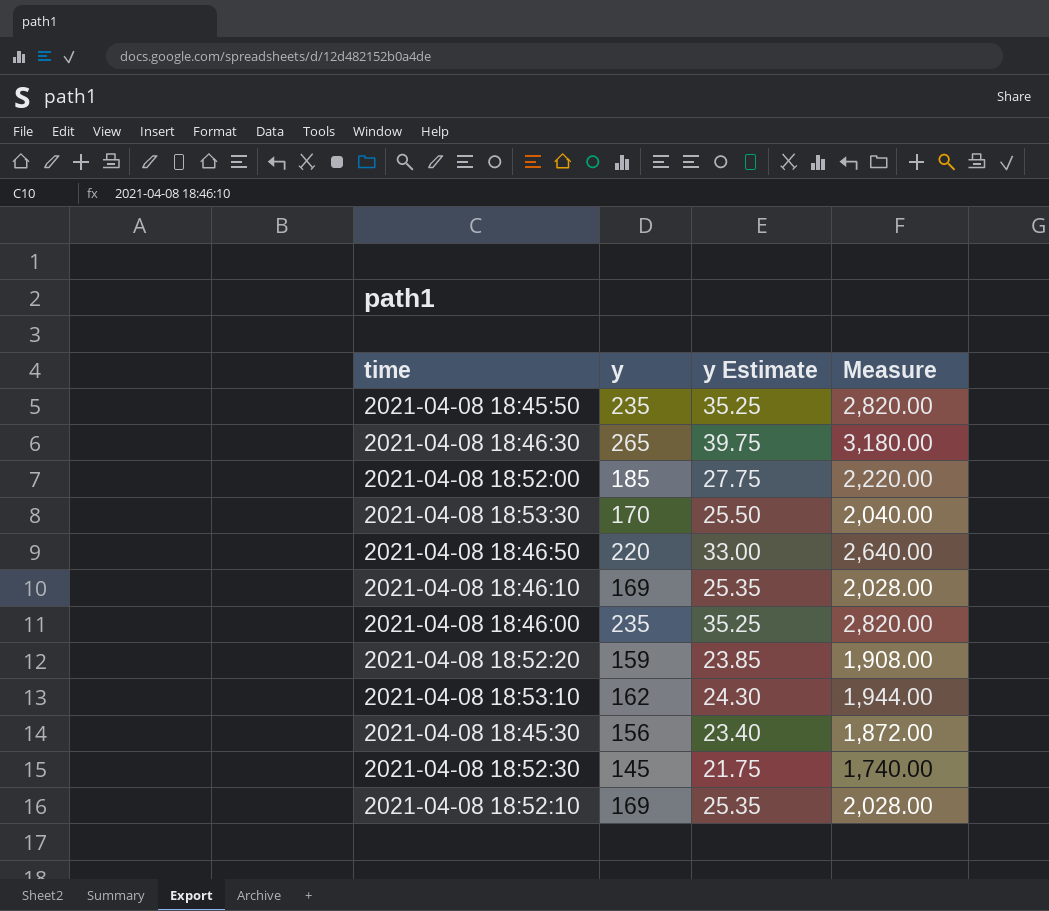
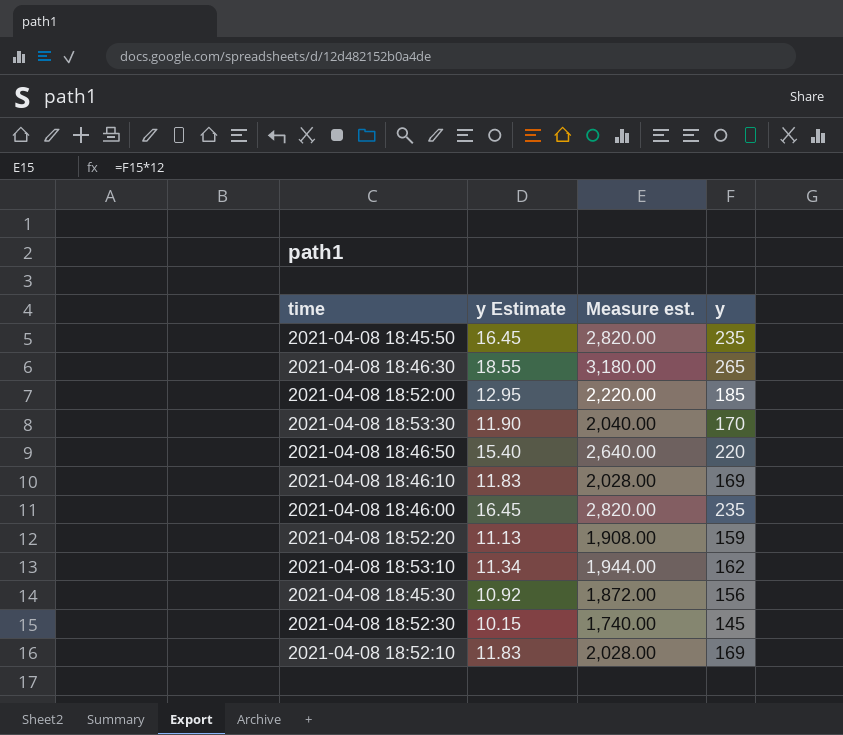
column y Estimate | formula: [y] * 0.15 -> [y] * 0.07
column name: Measure -> Measure est.
column y | position: 2 -> 4

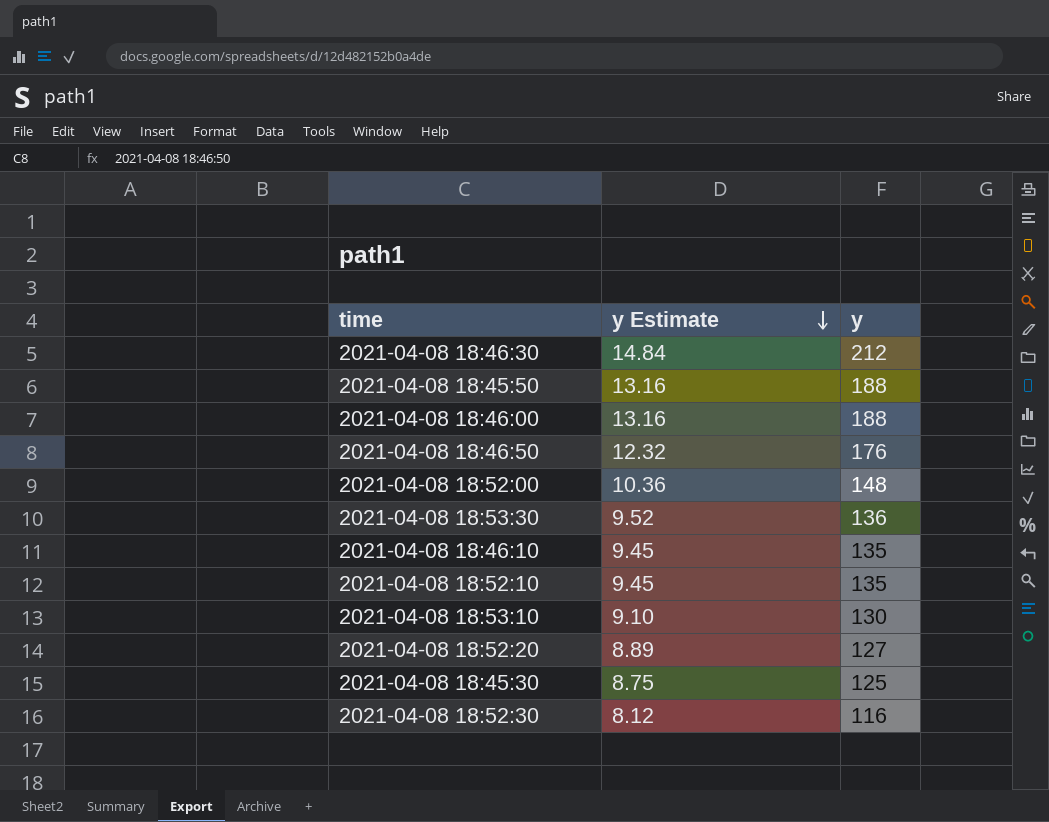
row order: none -> y Estimate descending
column Measure est. | formula: [y] * 12 -> none
2021-04-08 18:46:30 | y Estimate: 18.55 -> 14.84
2021-04-08 18:46:30 | y: 265 -> 212
2021-04-08 18:45:50 | y Estimate: 16.45 -> 13.16
2021-04-08 18:45:50 | y: 235 -> 188
2021-04-08 18:46:00 | y Estimate: 16.45 -> 13.16
2021-04-08 18:46:00 | y: 235 -> 188
2021-04-08 18:46:50 | y Estimate: 15.40 -> 12.32
2021-04-08 18:46:50 | y: 220 -> 176
2021-04-08 18:52:00 | y Estimate: 12.95 -> 10.36
2021-04-08 18:52:00 | y: 185 -> 148
2021-04-08 18:53:30 | y Estimate: 11.90 -> 9.52
2021-04-08 18:53:30 | y: 170 -> 136
2021-04-08 18:46:10 | y Estimate: 11.83 -> 9.45
2021-04-08 18:46:10 | y: 169 -> 135
2021-04-08 18:52:10 | y Estimate: 11.83 -> 9.45
2021-04-08 18:52:10 | y: 169 -> 135
2021-04-08 18:53:10 | y Estimate: 11.34 -> 9.10
2021-04-08 18:53:10 | y: 162 -> 130
2021-04-08 18:52:20 | y Estimate: 11.13 -> 8.89
2021-04-08 18:52:20 | y: 159 -> 127
2021-04-08 18:45:30 | y Estimate: 10.92 -> 8.75
2021-04-08 18:45:30 | y: 156 -> 125
2021-04-08 18:52:30 | y Estimate: 10.15 -> 8.12
2021-04-08 18:52:30 | y: 145 -> 116

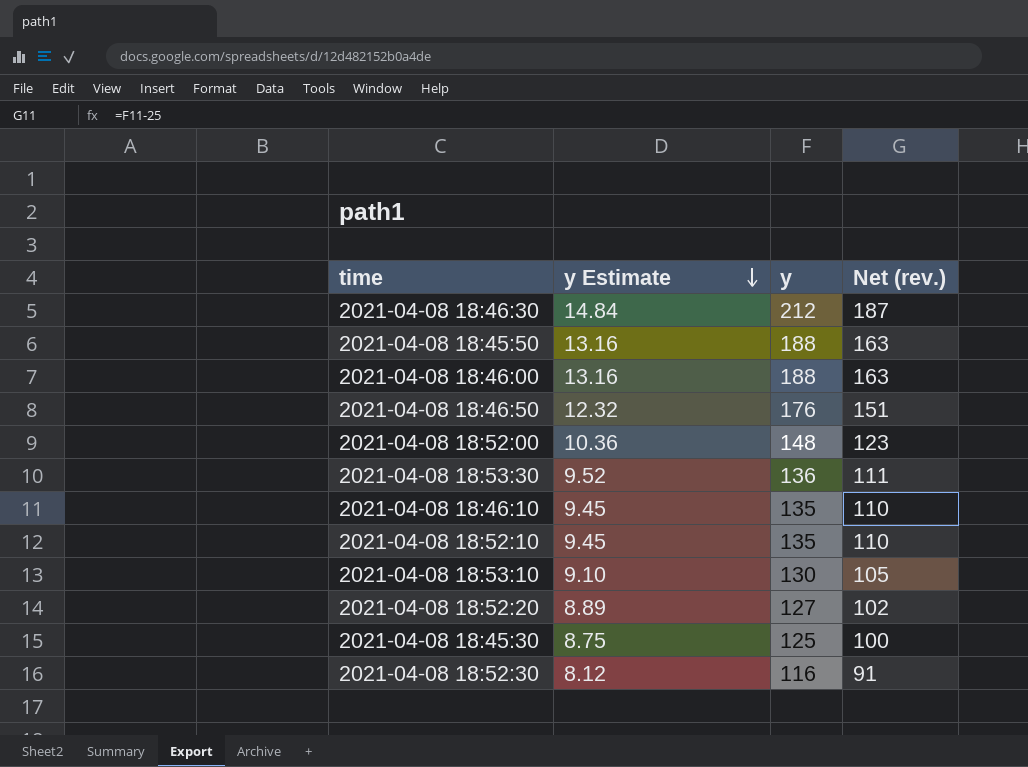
column Net (rev.) | formula: none -> [y] - 25

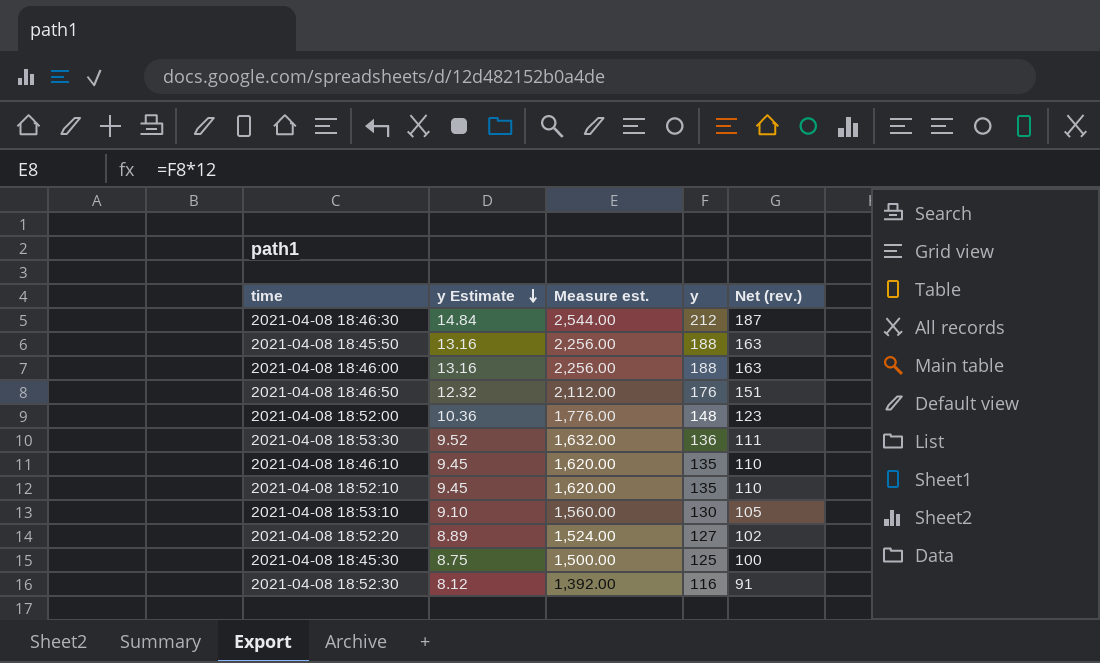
column Measure est. | formula: none -> [y] * 12

